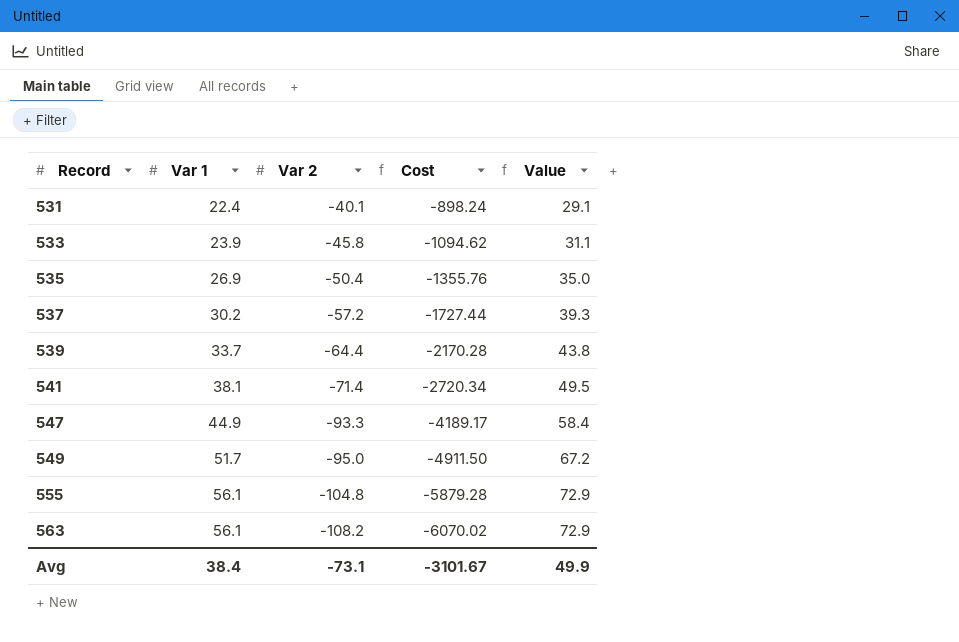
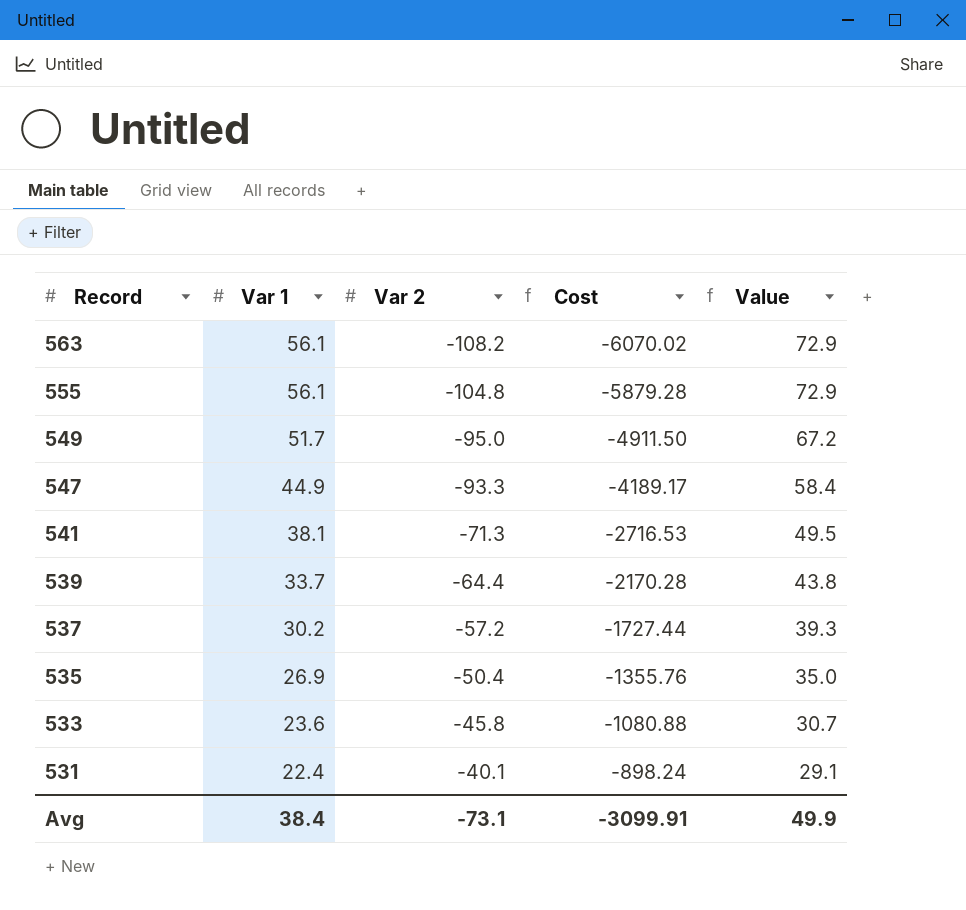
row order: Record ascending -> Record descending
541 | Var 2: -71.4 -> -71.3
541 | Cost: -2720.34 -> -2716.53
533 | Var 1: 23.9 -> 23.6
533 | Cost: -1094.62 -> -1080.88
533 | Value: 31.1 -> 30.7
Avg | Cost: -3101.67 -> -3099.91

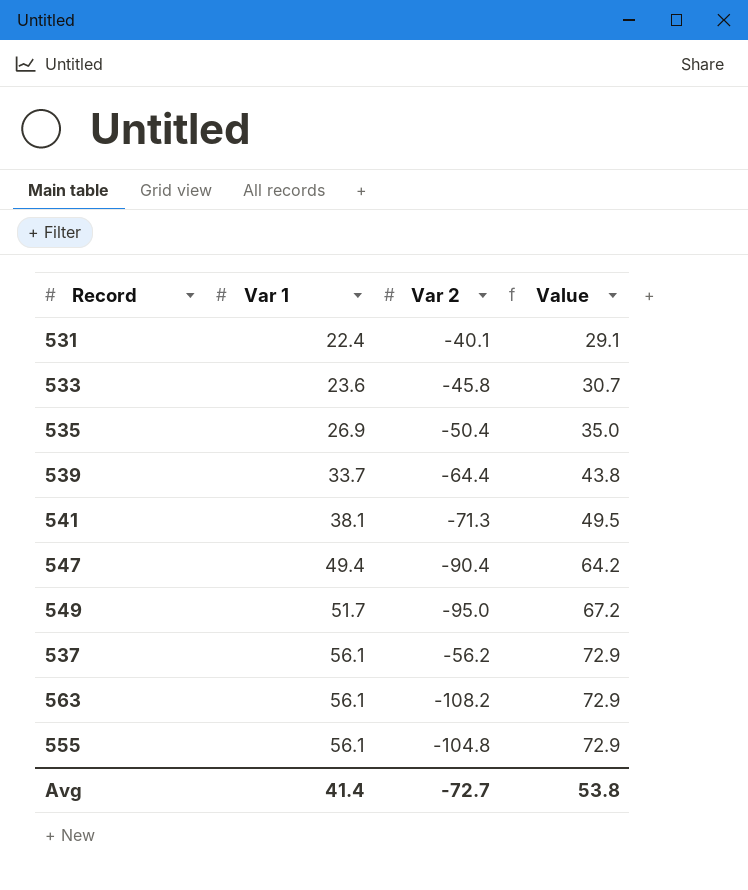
row order: Record descending -> Var 1 ascending
column Cost | formula: [Var 1] * [Var 2] -> none
547 | Var 1: 44.9 -> 49.4
547 | Var 2: -93.3 -> -90.4
547 | Value: 58.4 -> 64.2
537 | Var 1: 30.2 -> 56.1
537 | Var 2: -57.2 -> -56.2
537 | Value: 39.3 -> 72.9
Avg | Var 1: 38.4 -> 41.4
Avg | Var 2: -73.1 -> -72.7
Avg | Value: 49.9 -> 53.8

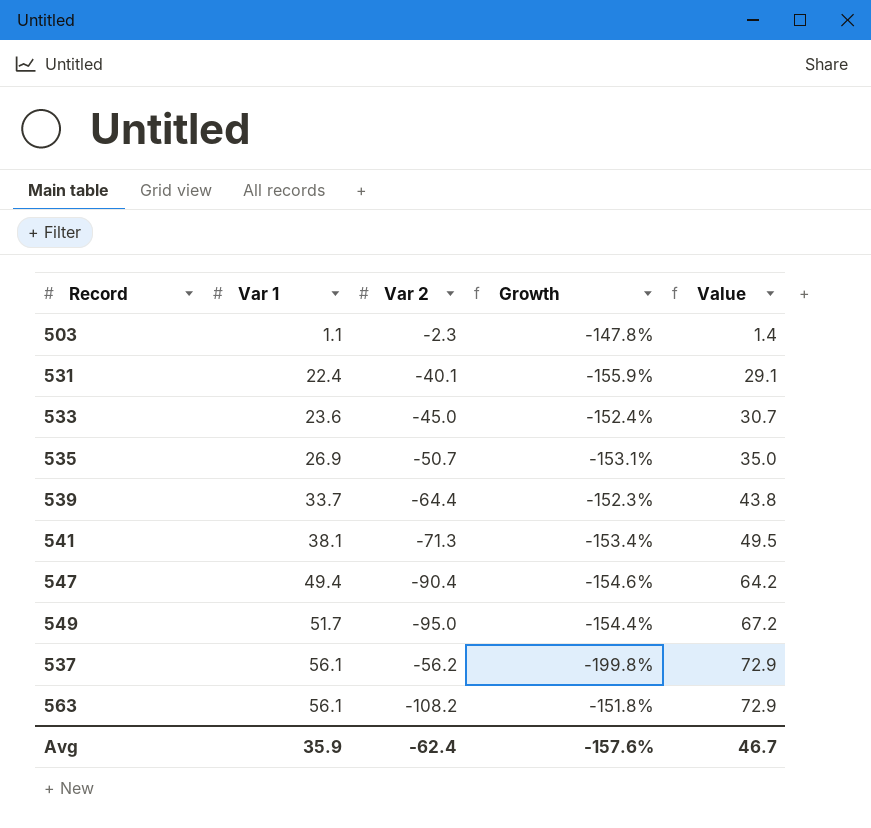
column Growth | formula: none -> ([Var 1] - [Var 2]) / [Var 2]
row 555: 56.1 | -104.8 | 72.9 -> none
row 503: none -> 1.1 | -2.3 | -147.8% | 1.4
533 | Var 2: -45.8 -> -45.0
535 | Var 2: -50.4 -> -50.7
Avg | Var 1: 41.4 -> 35.9
Avg | Var 2: -72.7 -> -62.4
Avg | Value: 53.8 -> 46.7

